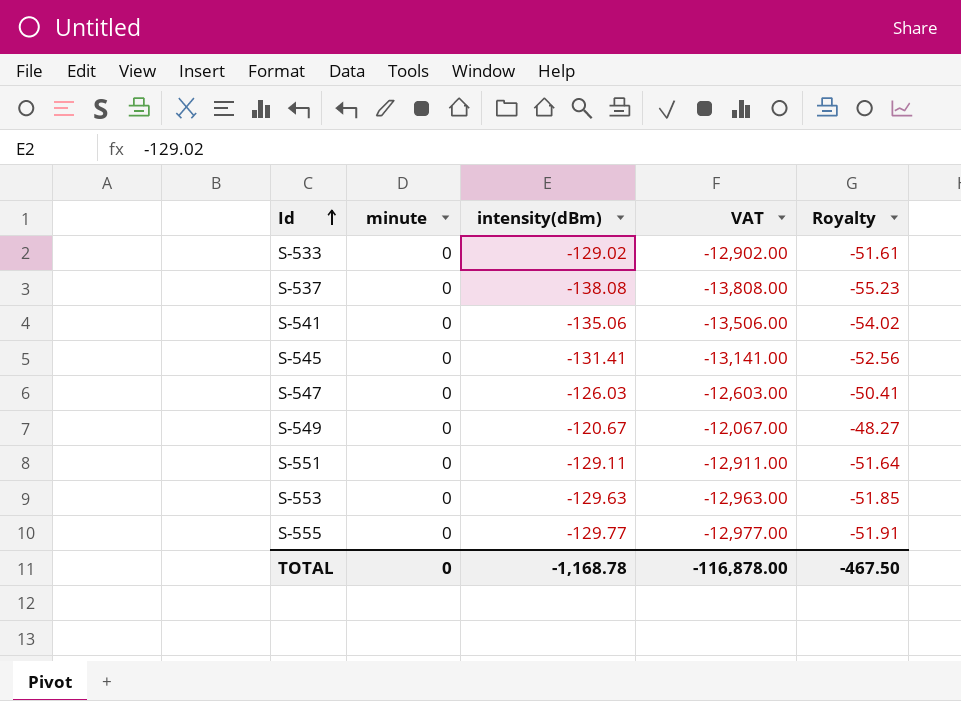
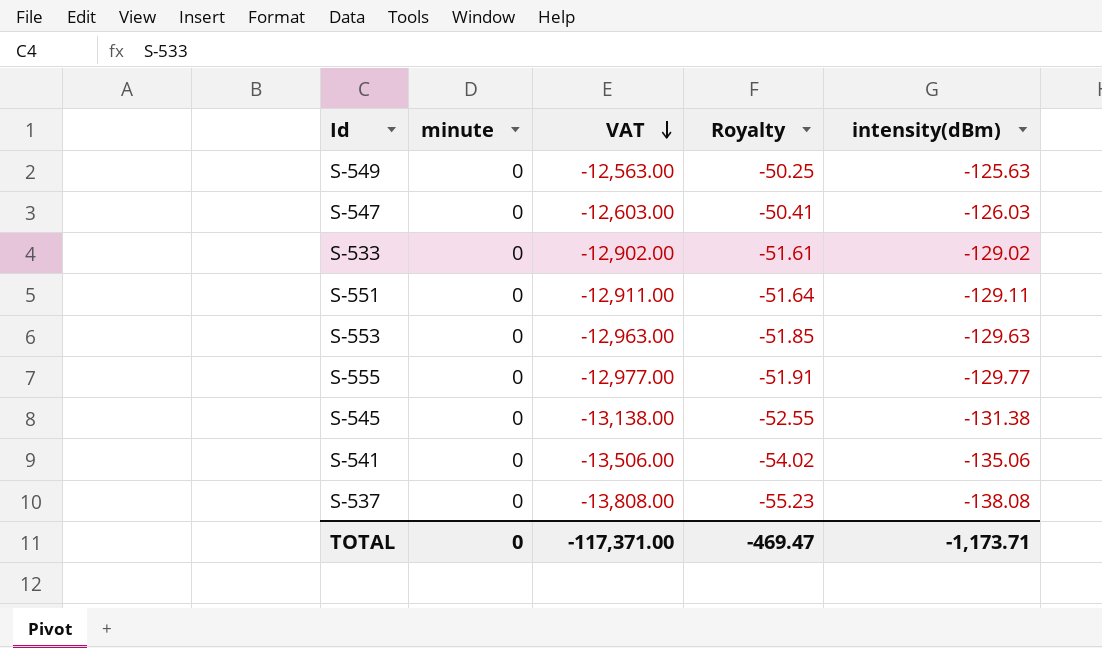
row order: Id ascending -> VAT descending
column intensity(dBm) | position: 3 -> 5
S-549 | VAT: -12,067.00 -> -12,563.00
S-549 | Royalty: -48.27 -> -50.25
S-549 | intensity(dBm): -120.67 -> -125.63
S-545 | VAT: -13,141.00 -> -13,138.00
S-545 | Royalty: -52.56 -> -52.55
S-545 | intensity(dBm): -131.41 -> -131.38
TOTAL | VAT: -116,878.00 -> -117,371.00
TOTAL | Royalty: -467.50 -> -469.47
TOTAL | intensity(dBm): -1,168.78 -> -1,173.71

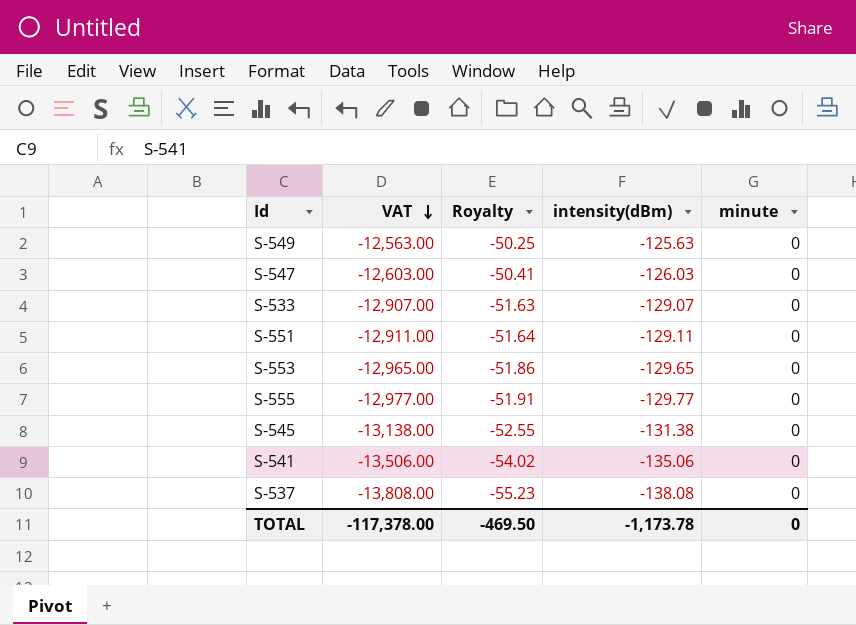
column minute | position: 2 -> 5
S-533 | VAT: -12,902.00 -> -12,907.00
S-533 | Royalty: -51.61 -> -51.63
S-533 | intensity(dBm): -129.02 -> -129.07
S-553 | VAT: -12,963.00 -> -12,965.00
S-553 | Royalty: -51.85 -> -51.86
S-553 | intensity(dBm): -129.63 -> -129.65
TOTAL | VAT: -117,371.00 -> -117,378.00
TOTAL | Royalty: -469.47 -> -469.50
TOTAL | intensity(dBm): -1,173.71 -> -1,173.78

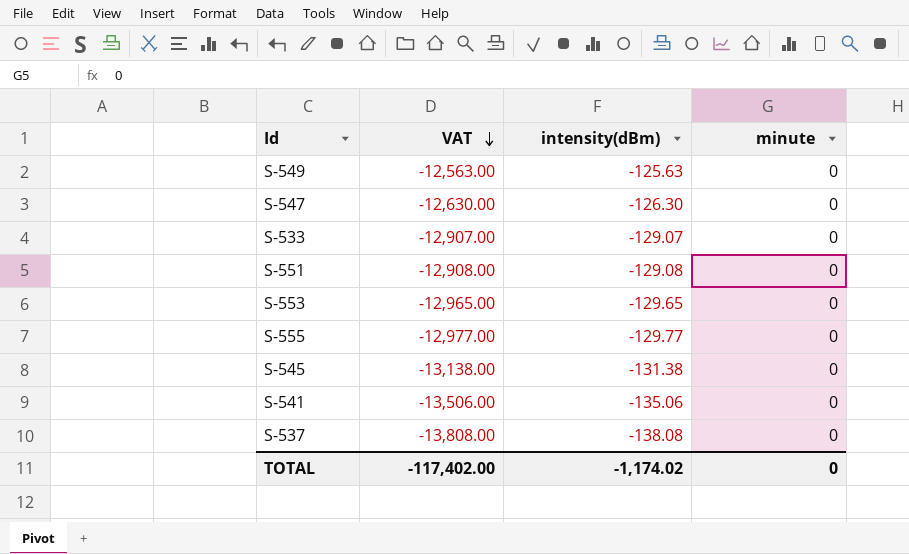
column Royalty | formula: [intensity(dBm)] * 0.4 -> none
S-547 | VAT: -12,603.00 -> -12,630.00
S-547 | intensity(dBm): -126.03 -> -126.30
S-551 | VAT: -12,911.00 -> -12,908.00
S-551 | intensity(dBm): -129.11 -> -129.08
TOTAL | VAT: -117,378.00 -> -117,402.00
TOTAL | intensity(dBm): -1,173.78 -> -1,174.02

